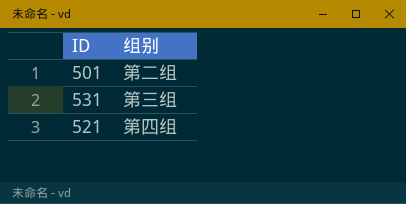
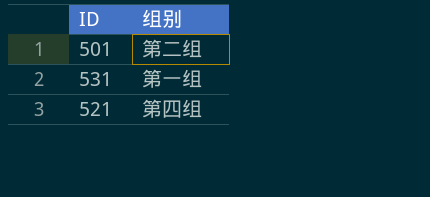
531 | 组别: 第三组 -> 第一组

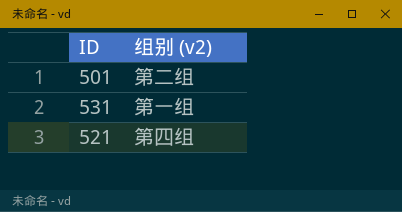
column name: 组别 -> 组别 (v2)

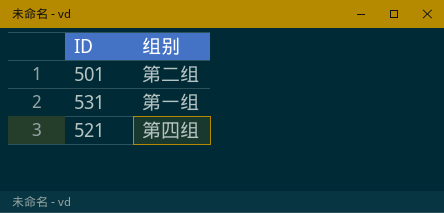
column name: 组别 (v2) -> 组别

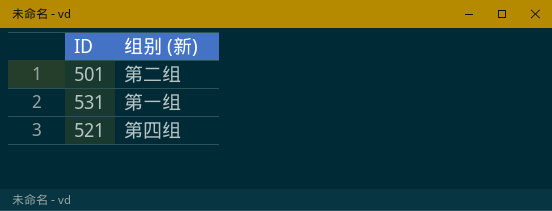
column name: 组别 -> 组别 (新)

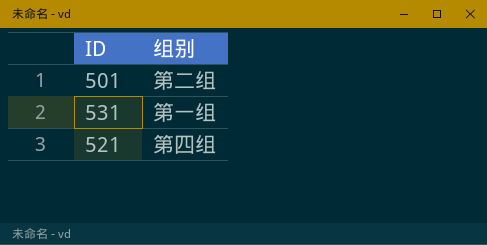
column name: 组别 (新) -> 组别

